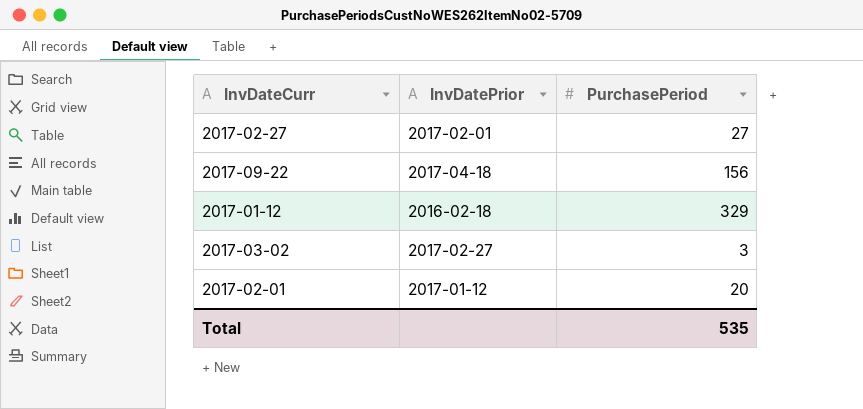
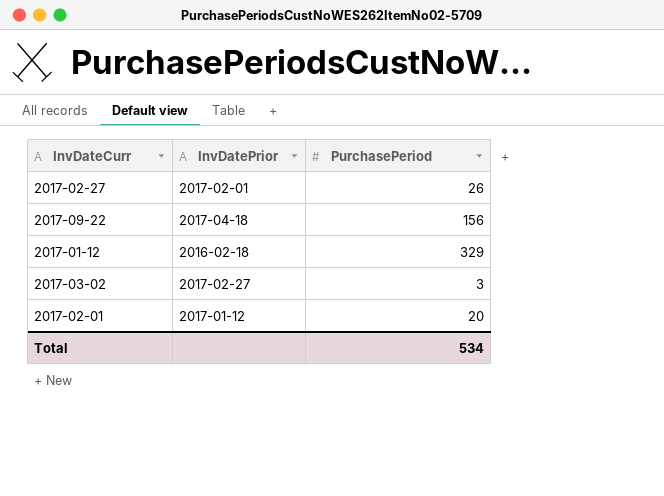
2017-02-27 | PurchasePeriod: 27 -> 26
Total | PurchasePeriod: 535 -> 534

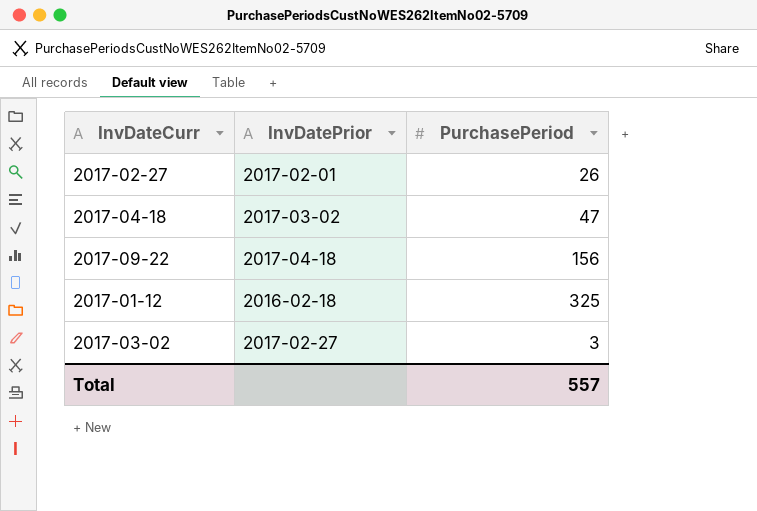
row 2017-02-01: 2017-01-12 | 20 -> none
row 2017-04-18: none -> 2017-03-02 | 47
2017-01-12 | PurchasePeriod: 329 -> 325
Total | PurchasePeriod: 534 -> 557

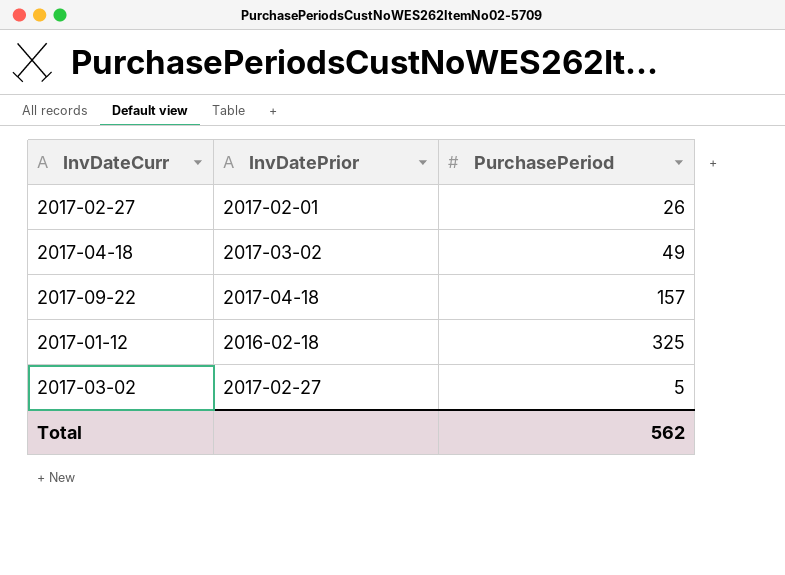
2017-04-18 | PurchasePeriod: 47 -> 49
2017-09-22 | PurchasePeriod: 156 -> 157
2017-03-02 | PurchasePeriod: 3 -> 5
Total | PurchasePeriod: 557 -> 562

